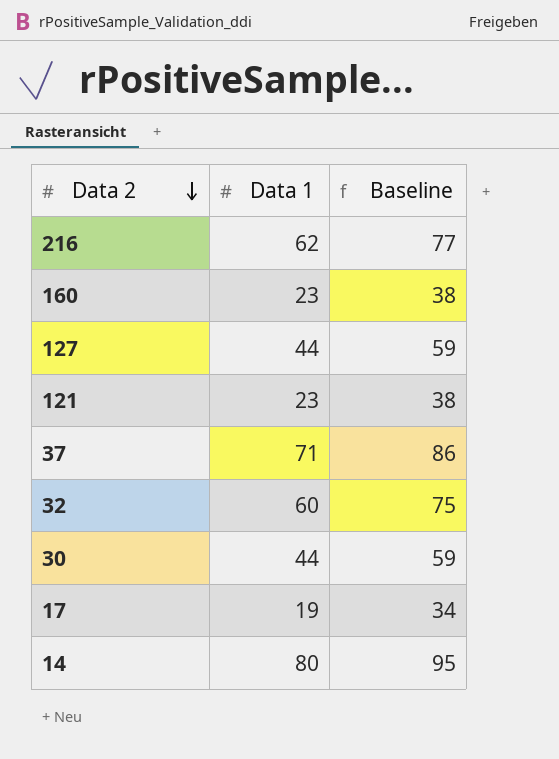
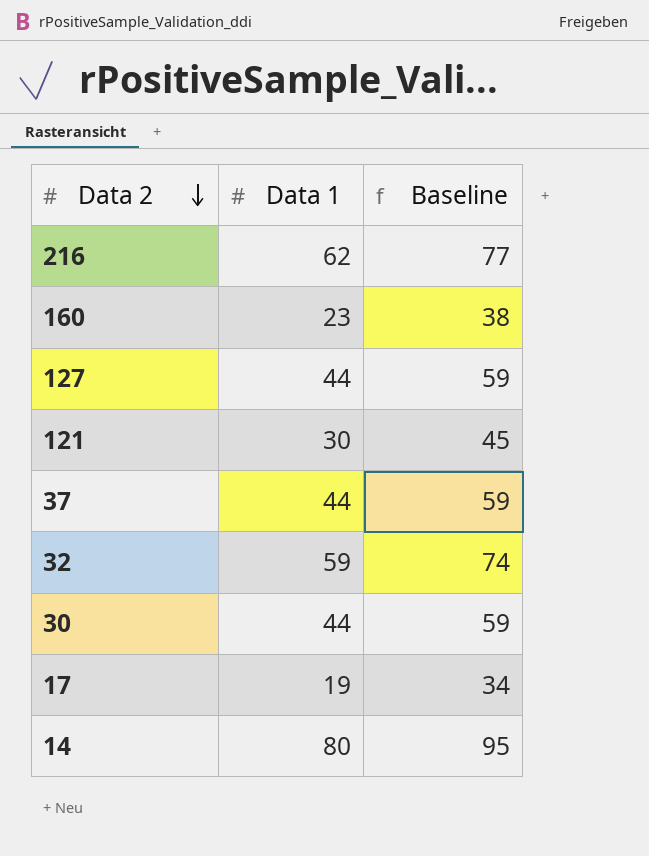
121 | Data 1: 23 -> 30
121 | Baseline: 38 -> 45
37 | Data 1: 71 -> 44
37 | Baseline: 86 -> 59
32 | Data 1: 60 -> 59
32 | Baseline: 75 -> 74

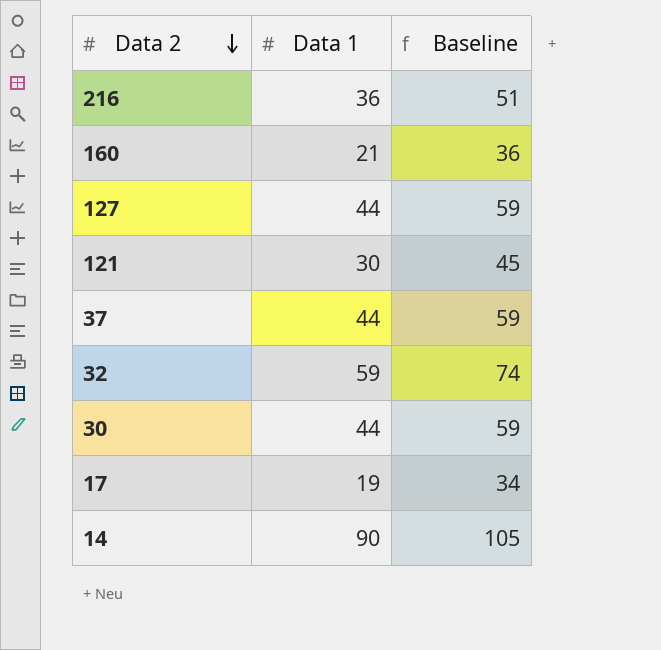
216 | Data 1: 62 -> 36
216 | Baseline: 77 -> 51
160 | Data 1: 23 -> 21
160 | Baseline: 38 -> 36
14 | Data 1: 80 -> 90
14 | Baseline: 95 -> 105

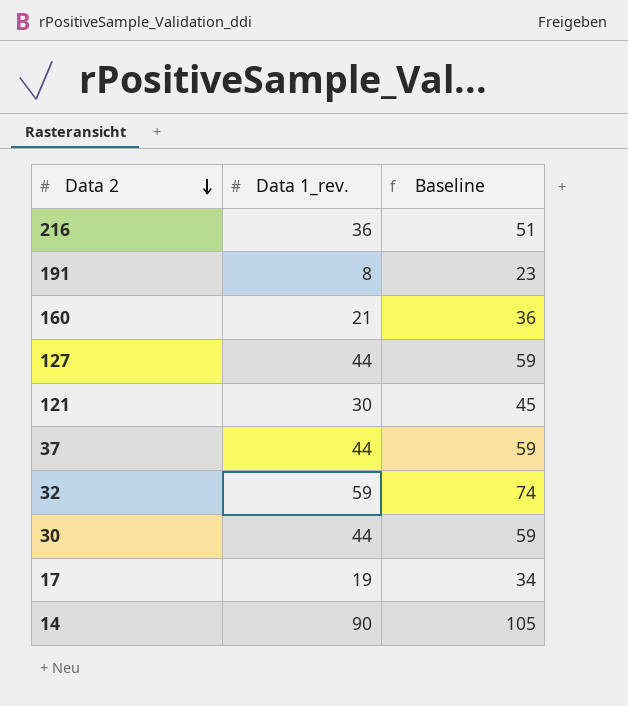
column name: Data 1 -> Data 1_rev.
row 191: none -> 8 | 23

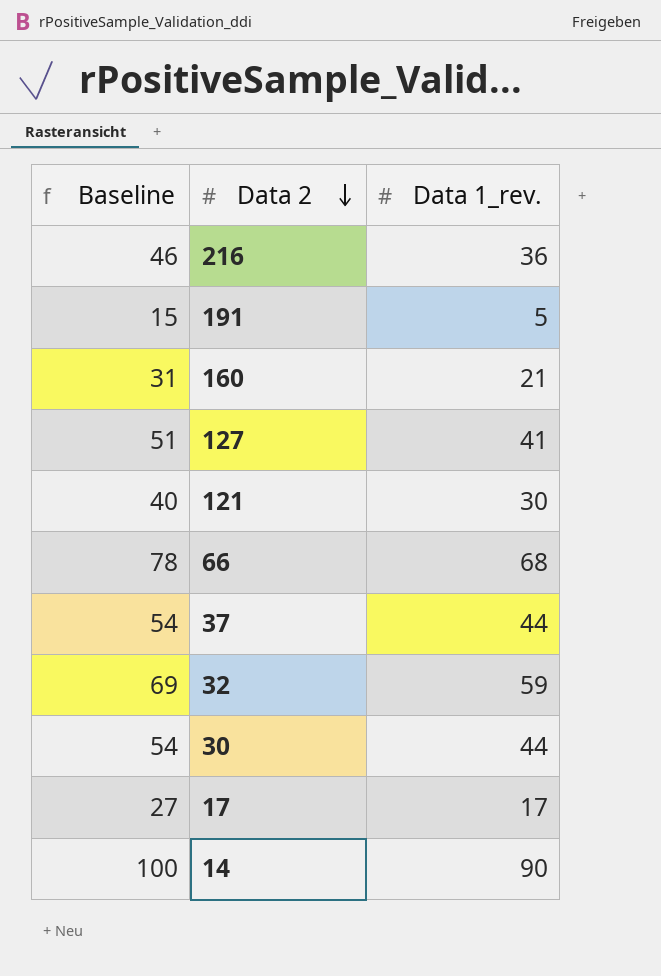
column Baseline | formula: [Data 1_rev.] + 15 -> [Data 1_rev.] + 10
column Baseline | position: 3 -> 1
191 | Data 1_rev.: 8 -> 5
127 | Data 1_rev.: 44 -> 41
row 66: none -> 78 | 68
17 | Data 1_rev.: 19 -> 17

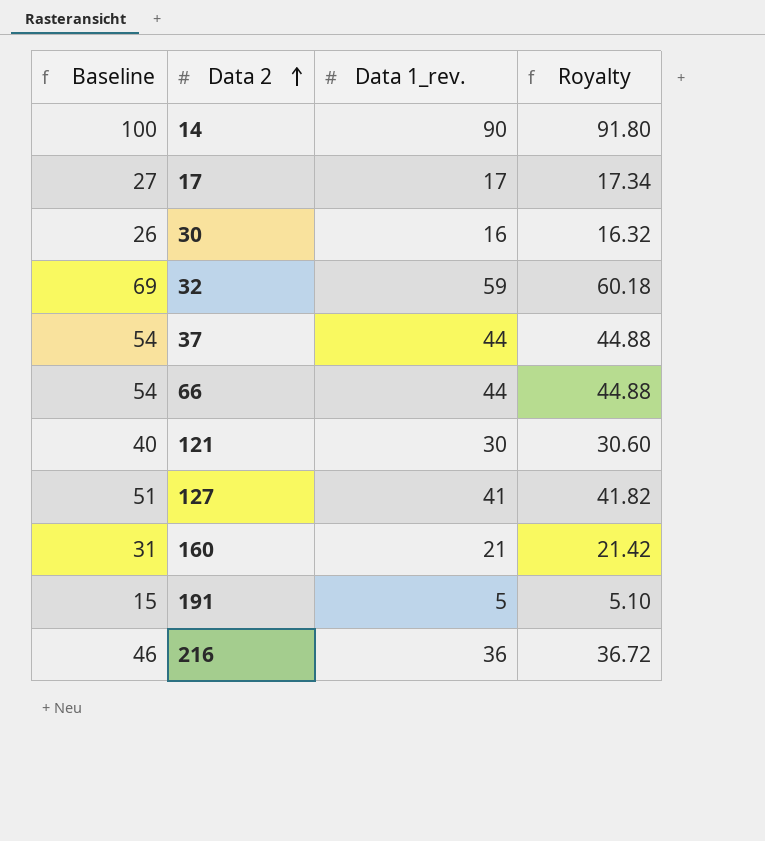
row order: Data 2 descending -> Data 2 ascending
column Royalty | formula: none -> [Data 1_rev.] * 1.02
30 | Baseline: 54 -> 26
30 | Data 1_rev.: 44 -> 16
66 | Baseline: 78 -> 54
66 | Data 1_rev.: 68 -> 44

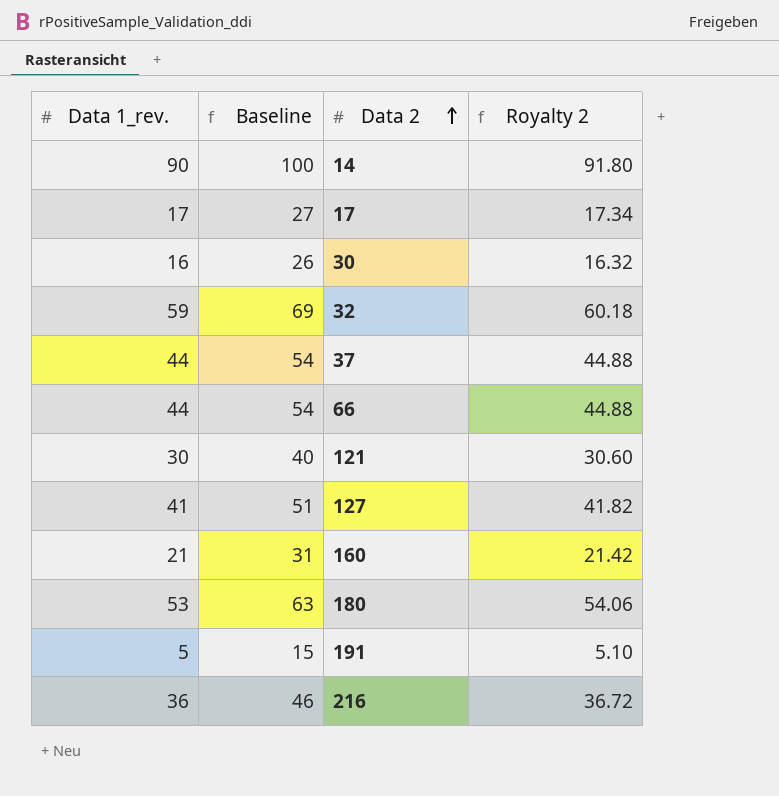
column Data 1_rev. | position: 3 -> 1
column name: Royalty -> Royalty 2
row 180: none -> 53 | 63 | 54.06

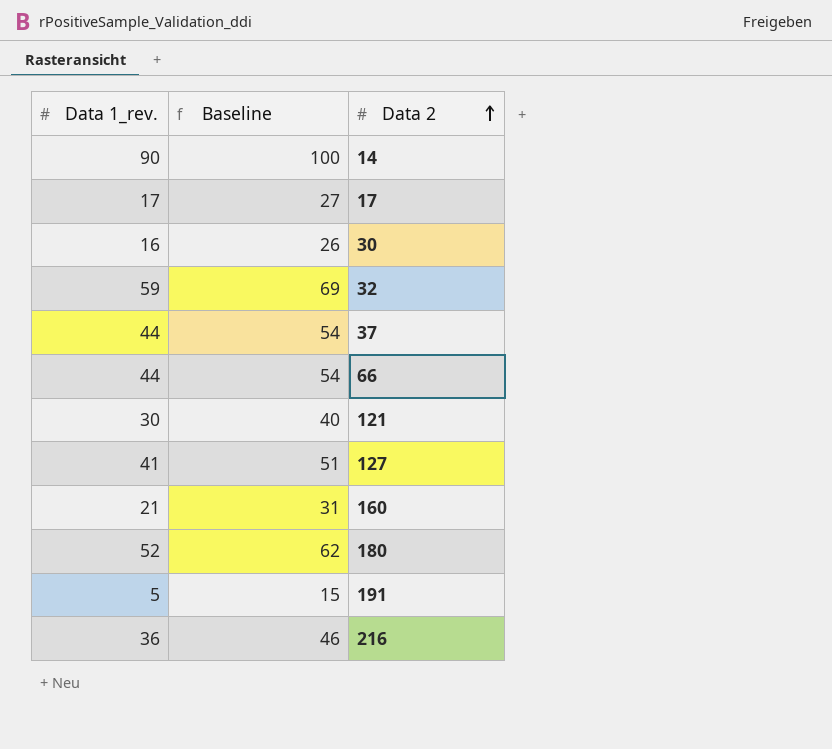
column Royalty 2 | formula: [Data 1_rev.] * 1.02 -> none
180 | Data 1_rev.: 53 -> 52
180 | Baseline: 63 -> 62

